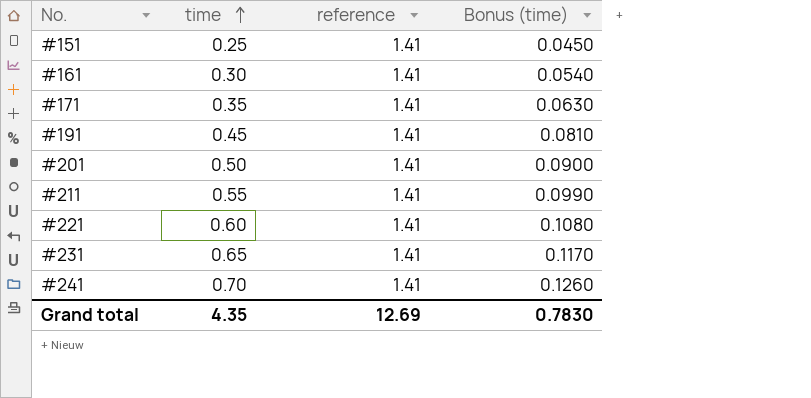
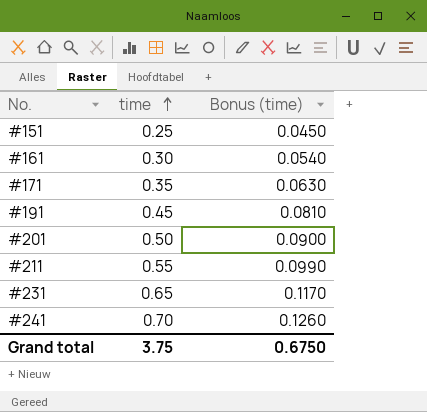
column reference | position: 3 -> none
row #221: 0.60 | 1.41 | 0.1080 -> none
Grand total | time: 4.35 -> 3.75
Grand total | Bonus (time): 0.7830 -> 0.6750

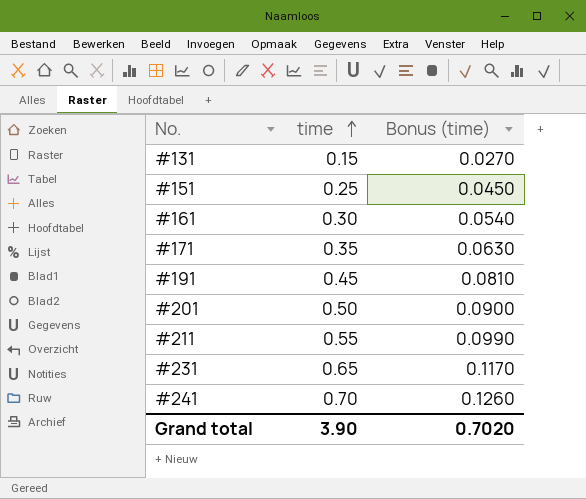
row #131: none -> 0.15 | 0.0270
Grand total | time: 3.75 -> 3.90
Grand total | Bonus (time): 0.6750 -> 0.7020

